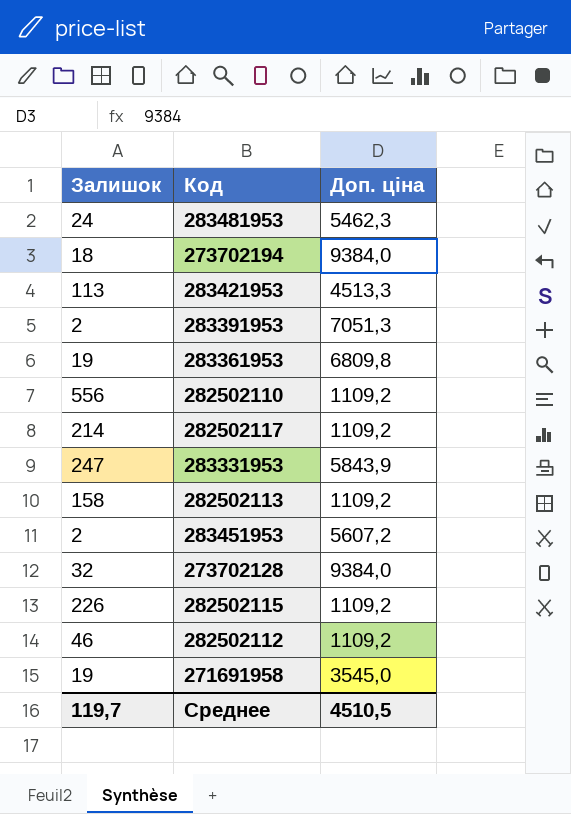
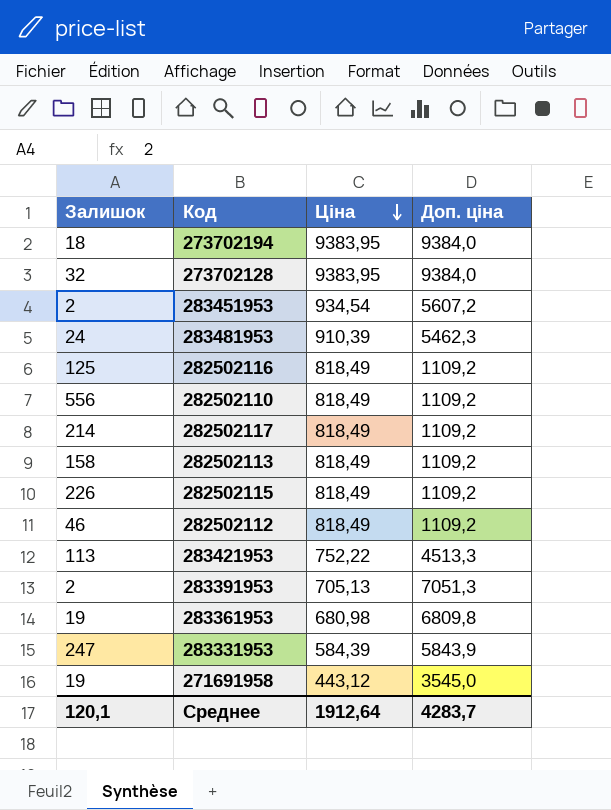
row order: none -> Ціна descending
column Ціна | position: none -> 3
row 282502116: none -> 125 | 818,49 | 1109,2
Среднее | Залишок: 119,7 -> 120,1
Среднее | Доп. ціна: 4510,5 -> 4283,7

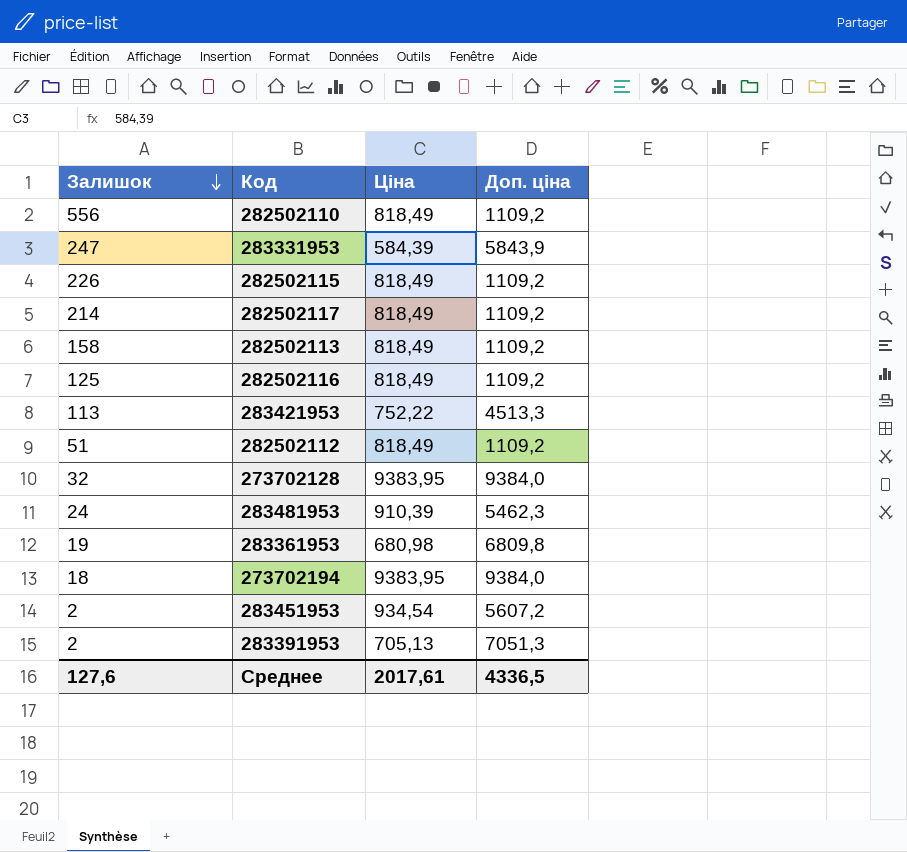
row order: Ціна descending -> Залишок descending
row 271691958: 19 | 443,12 | 3545,0 -> none
282502112 | Залишок: 46 -> 51
Среднее | Залишок: 120,1 -> 127,6
Среднее | Ціна: 1912,64 -> 2017,61
Среднее | Доп. ціна: 4283,7 -> 4336,5

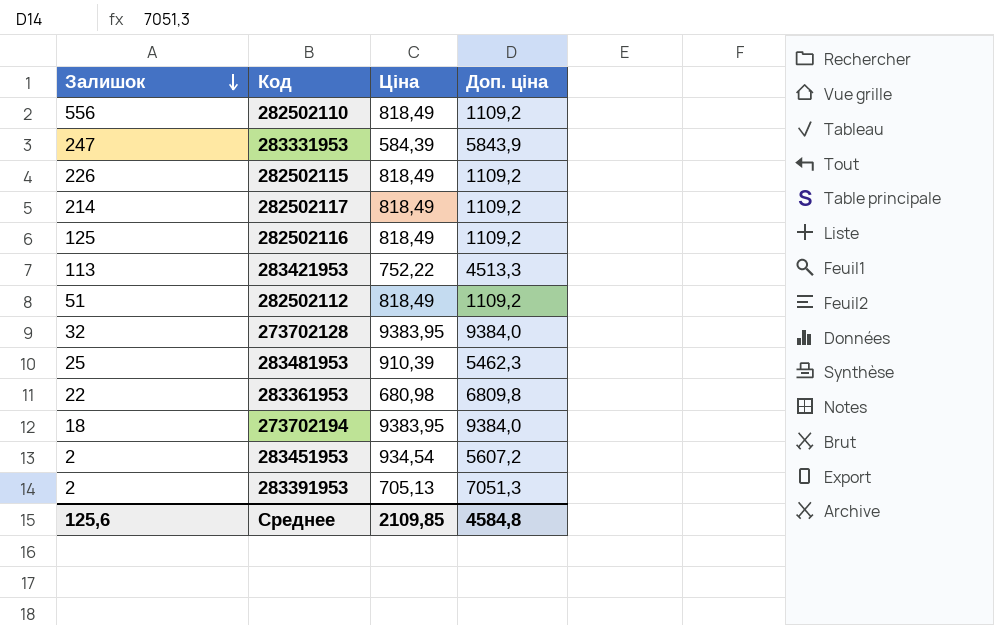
row 282502113: 158 | 818,49 | 1109,2 -> none
283481953 | Залишок: 24 -> 25
283361953 | Залишок: 19 -> 22
Среднее | Залишок: 127,6 -> 125,6
Среднее | Ціна: 2017,61 -> 2109,85
Среднее | Доп. ціна: 4336,5 -> 4584,8

